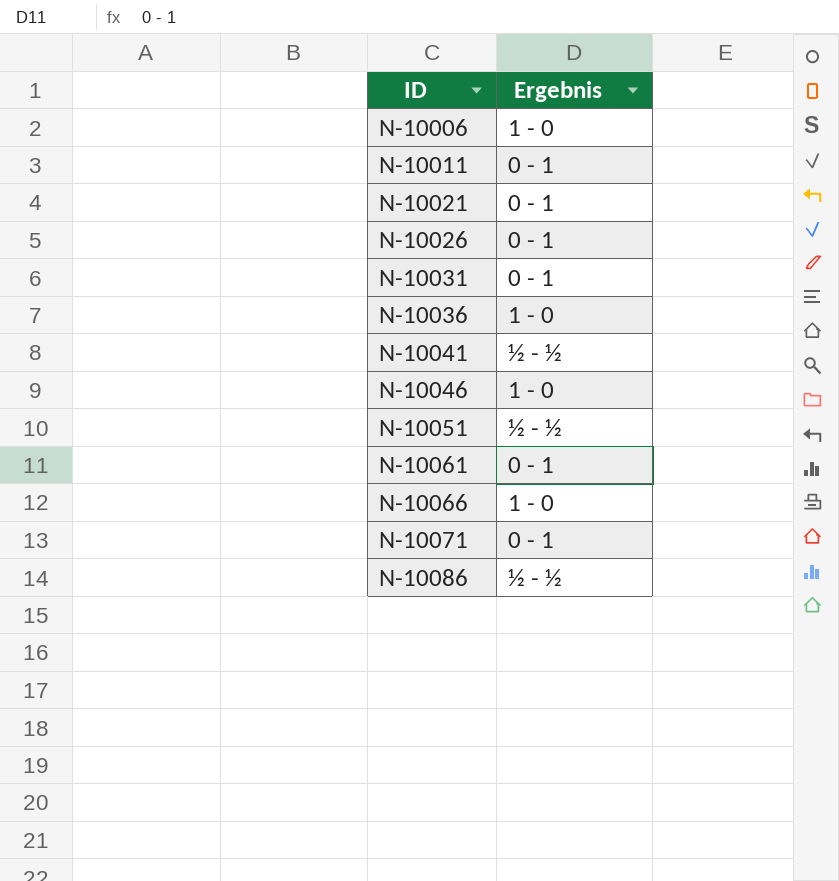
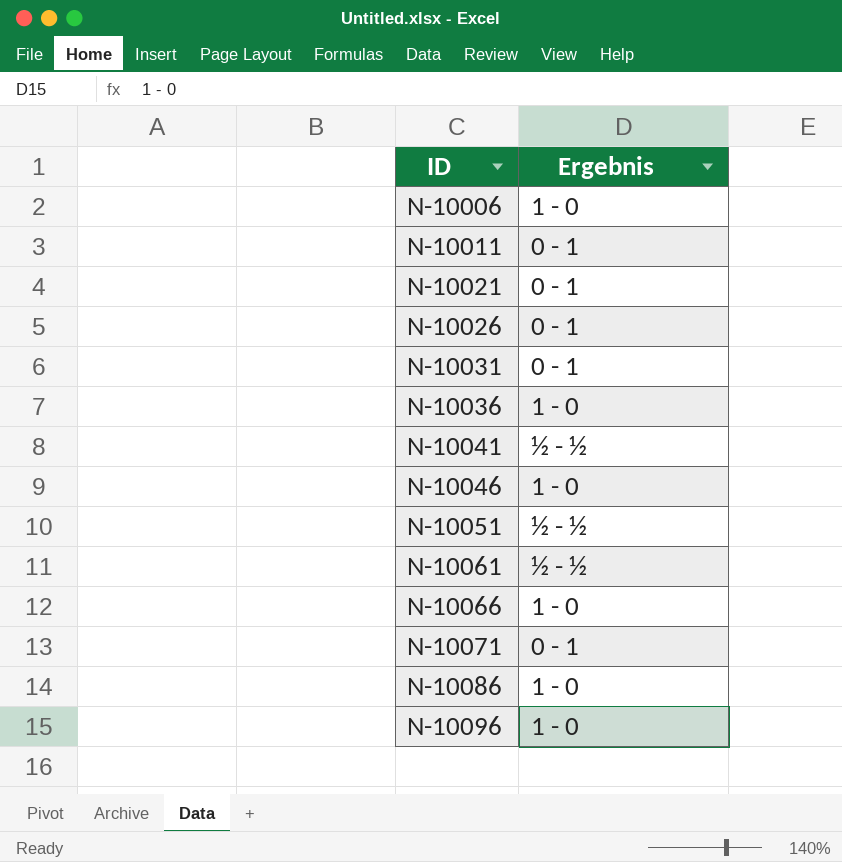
N-10061 | Ergebnis: 0 - 1 -> ½ - ½
N-10086 | Ergebnis: ½ - ½ -> 1 - 0
row N-10096: none -> 1 - 0

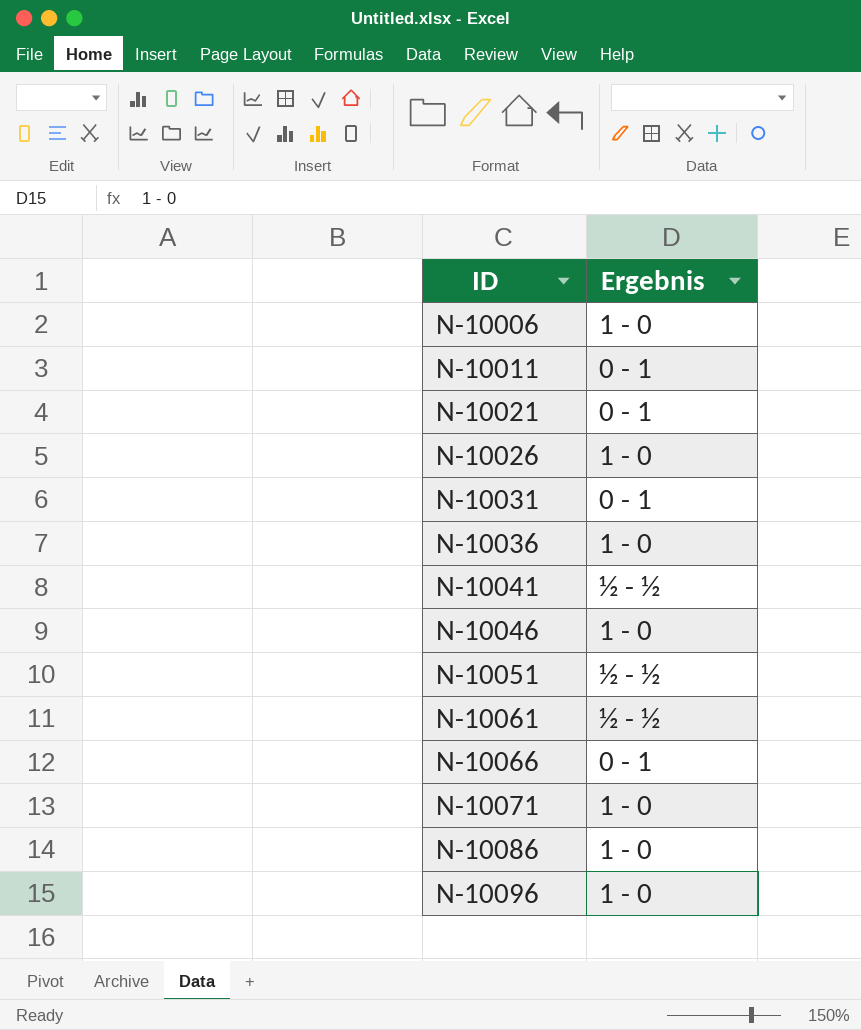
N-10026 | Ergebnis: 0 - 1 -> 1 - 0
N-10066 | Ergebnis: 1 - 0 -> 0 - 1
N-10071 | Ergebnis: 0 - 1 -> 1 - 0

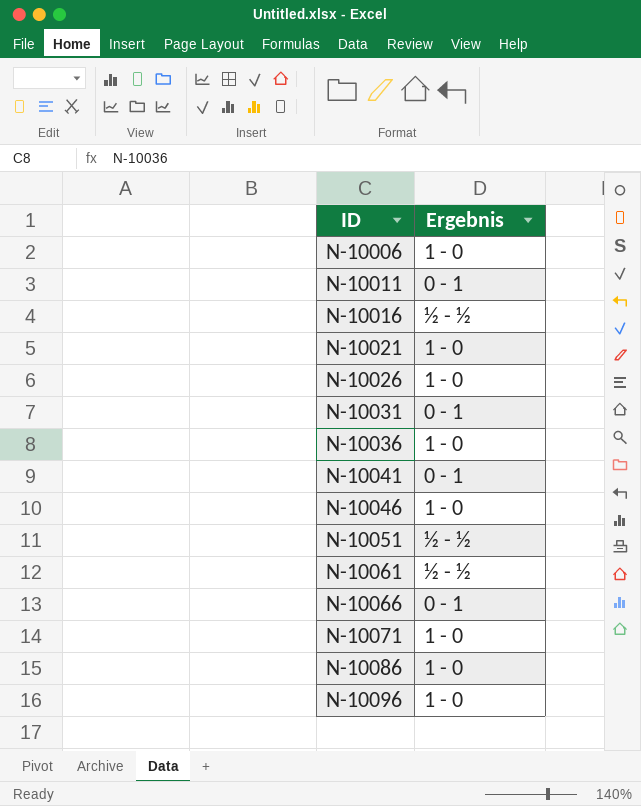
row N-10016: none -> ½ - ½
N-10021 | Ergebnis: 0 - 1 -> 1 - 0
N-10041 | Ergebnis: ½ - ½ -> 0 - 1

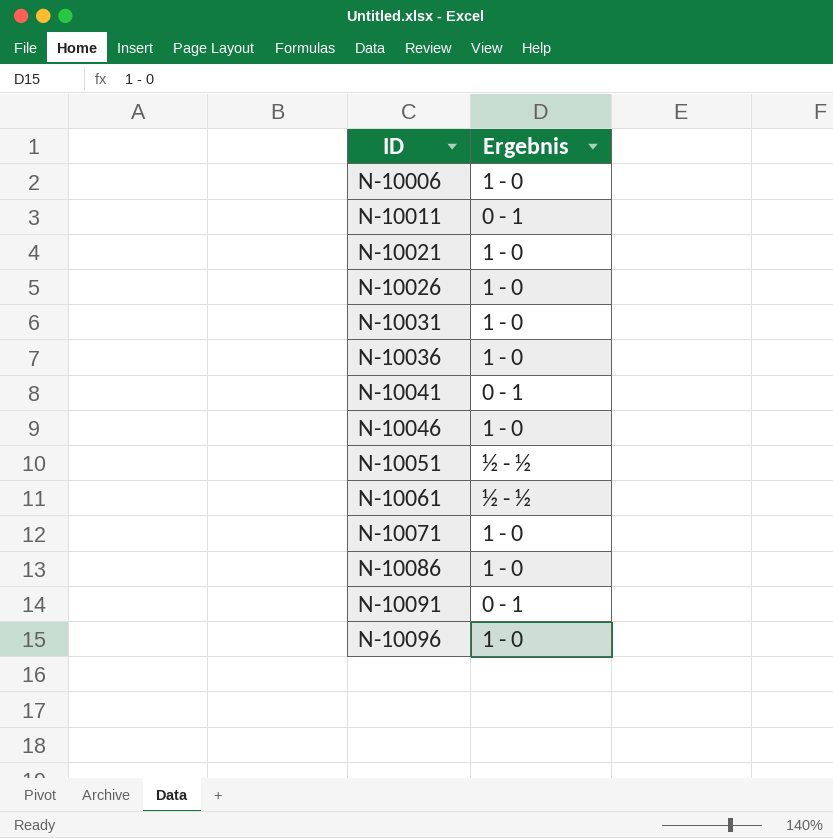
row N-10016: ½ - ½ -> none
row N-10066: 0 - 1 -> none
N-10031 | Ergebnis: 0 - 1 -> 1 - 0
row N-10091: none -> 0 - 1

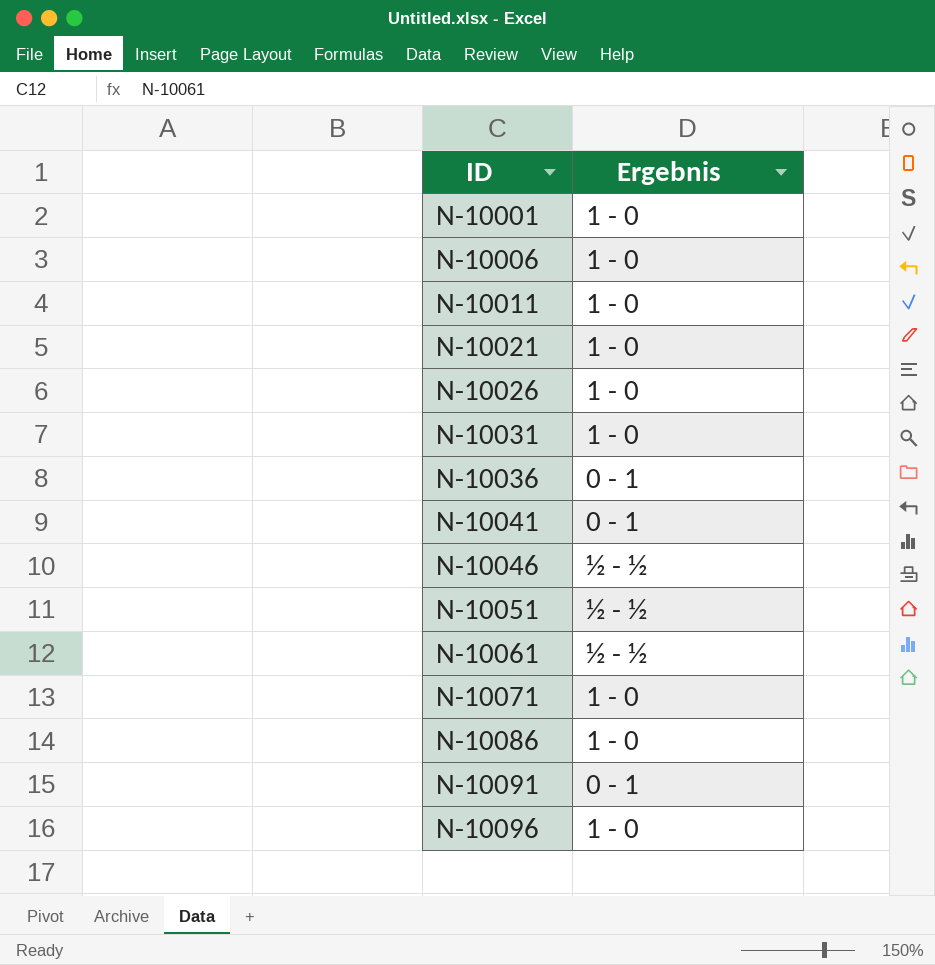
row N-10001: none -> 1 - 0
N-10011 | Ergebnis: 0 - 1 -> 1 - 0
N-10036 | Ergebnis: 1 - 0 -> 0 - 1
N-10046 | Ergebnis: 1 - 0 -> ½ - ½

